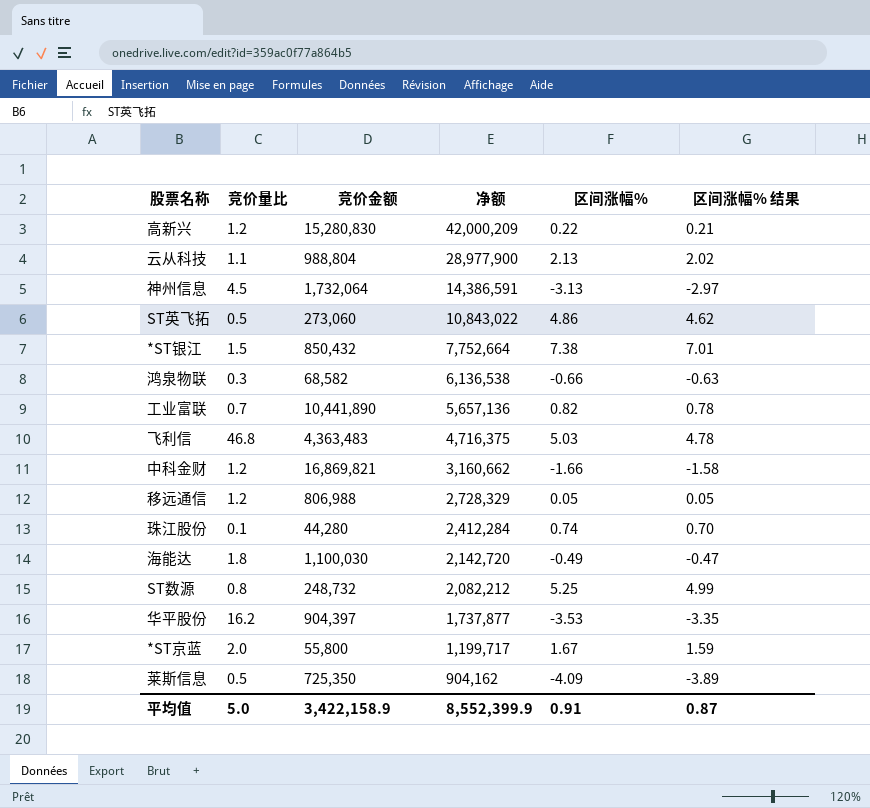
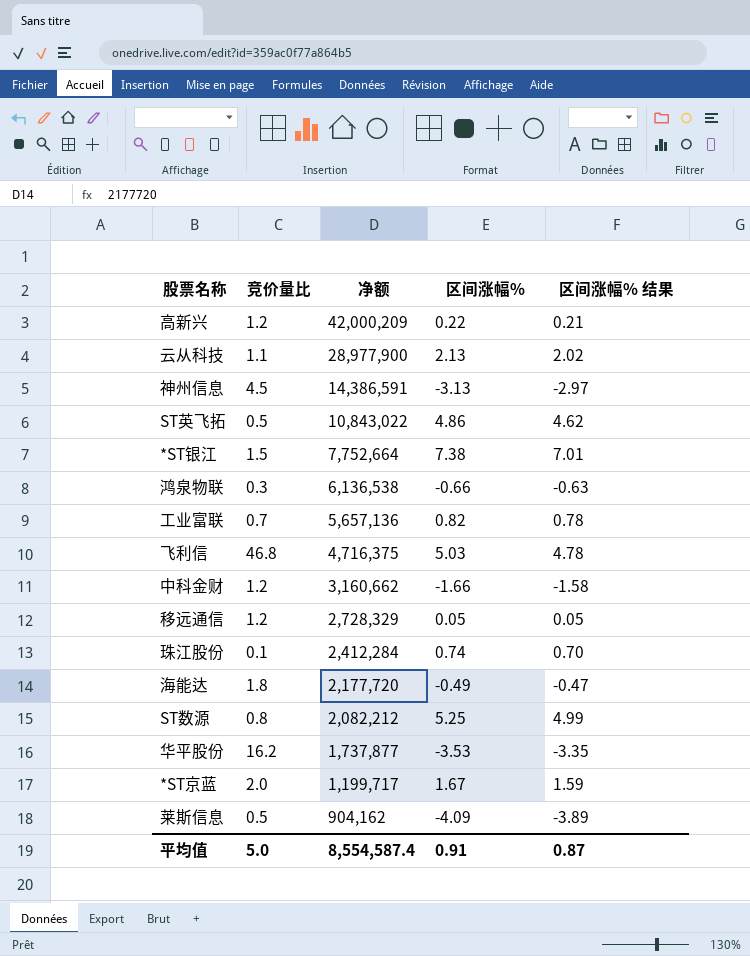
column 竞价金额 | position: 3 -> none
海能达 | 净额: 2,142,720 -> 2,177,720
平均值 | 净额: 8,552,399.9 -> 8,554,587.4

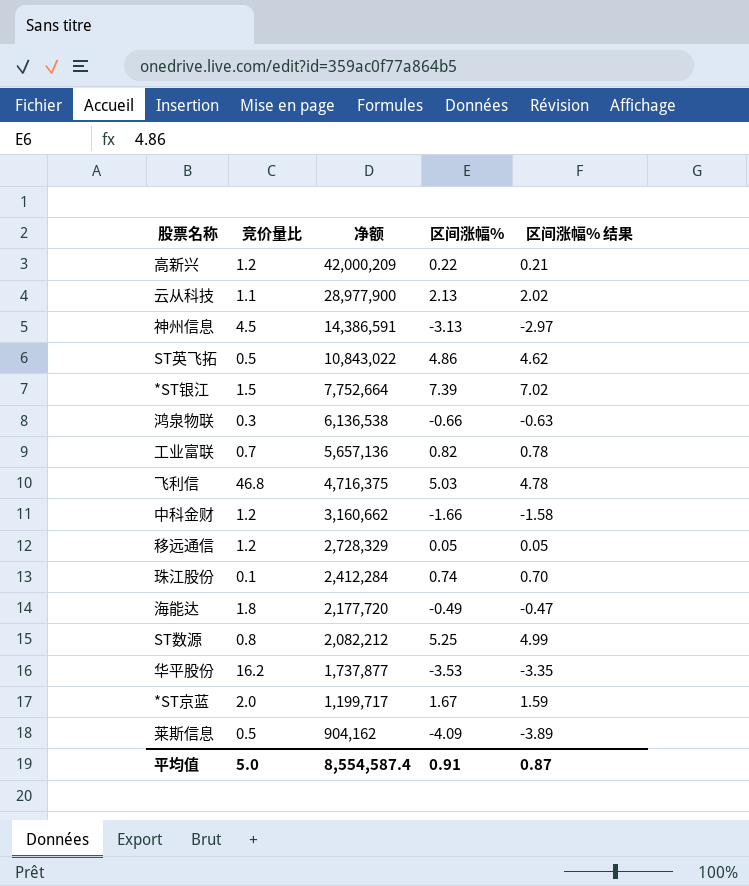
*ST银江 | 区间涨幅%: 7.38 -> 7.39
*ST银江 | 区间涨幅% 结果: 7.01 -> 7.02

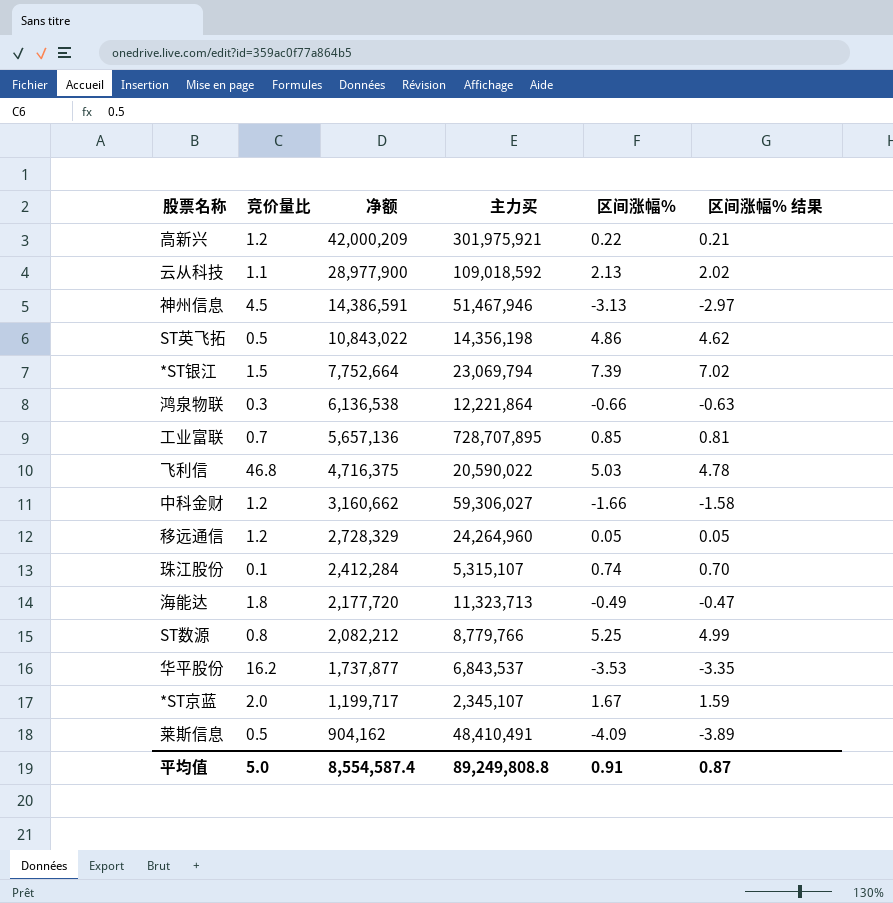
column 主力买 | position: none -> 4
工业富联 | 区间涨幅%: 0.82 -> 0.85
工业富联 | 区间涨幅% 结果: 0.78 -> 0.81

